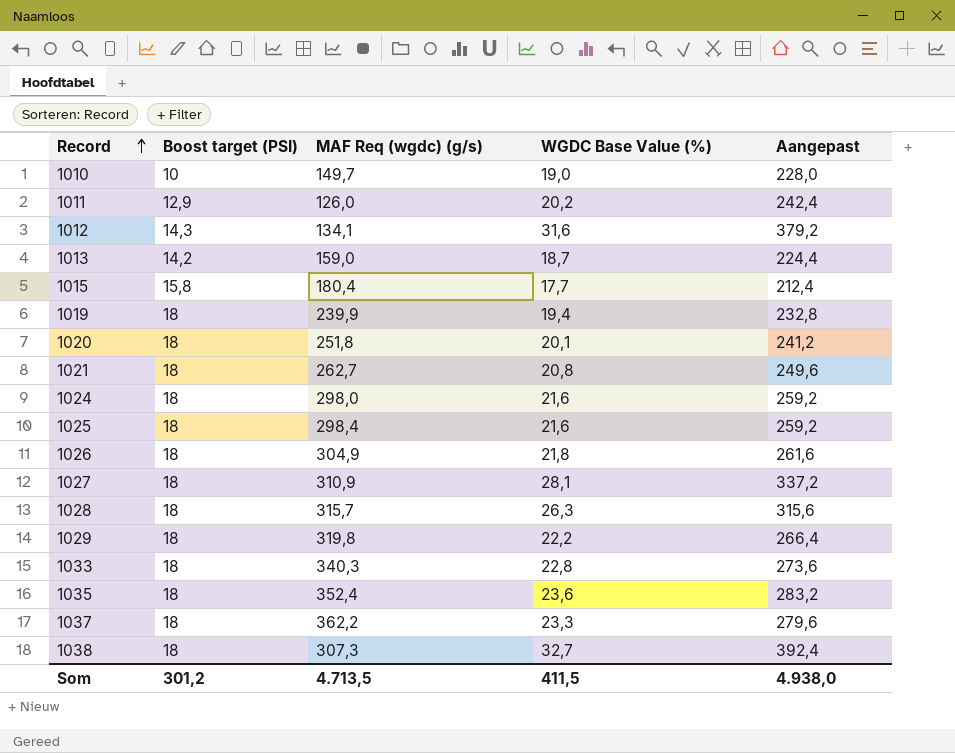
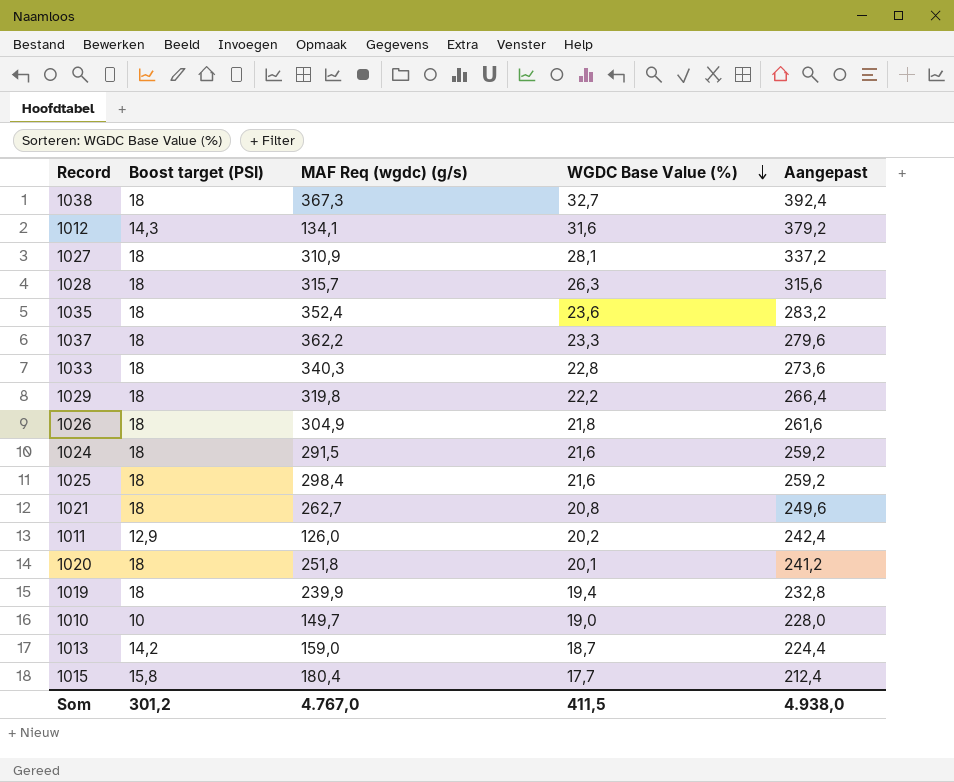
row order: Record ascending -> WGDC Base Value (%) descending
1038 | MAF Req (wgdc) (g/s): 307,3 -> 367,3
1024 | MAF Req (wgdc) (g/s): 298,0 -> 291,5
Som | MAF Req (wgdc) (g/s): 4.713,5 -> 4.767,0

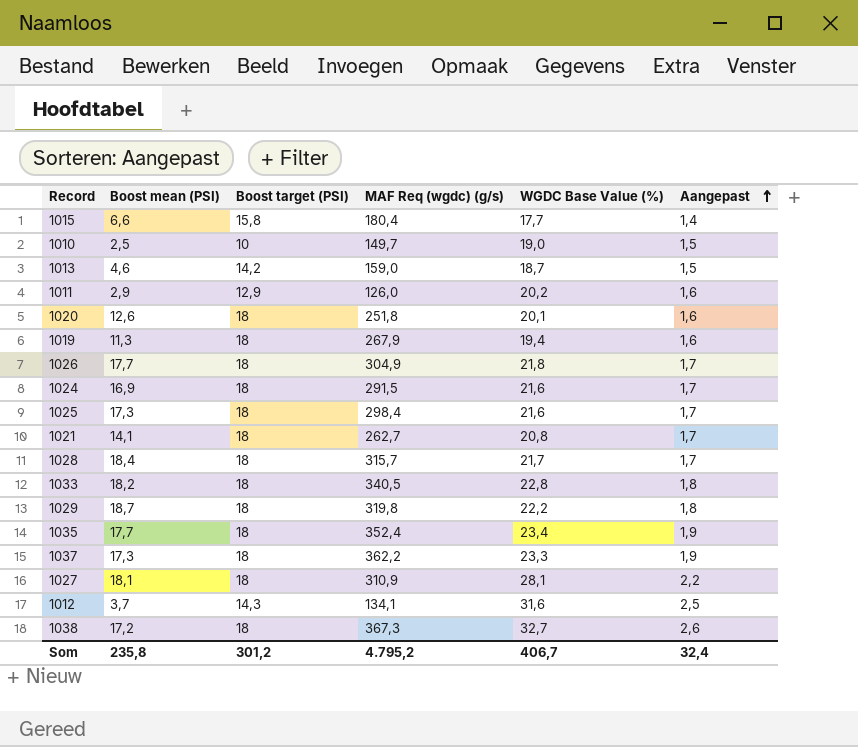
row order: WGDC Base Value (%) descending -> Aangepast ascending
column Boost mean (PSI) | position: none -> 2
column Aangepast | formula: [WGDC Base Value (%)] * 12 -> [WGDC Base Value (%)] * 0,08
1019 | MAF Req (wgdc) (g/s): 239,9 -> 267,9
1028 | WGDC Base Value (%): 26,3 -> 21,7
1033 | MAF Req (wgdc) (g/s): 340,3 -> 340,5
1035 | WGDC Base Value (%): 23,6 -> 23,4
Som | MAF Req (wgdc) (g/s): 4.767,0 -> 4.795,2
Som | WGDC Base Value (%): 411,5 -> 406,7
Som | Aangepast: 4.938,0 -> 32,4

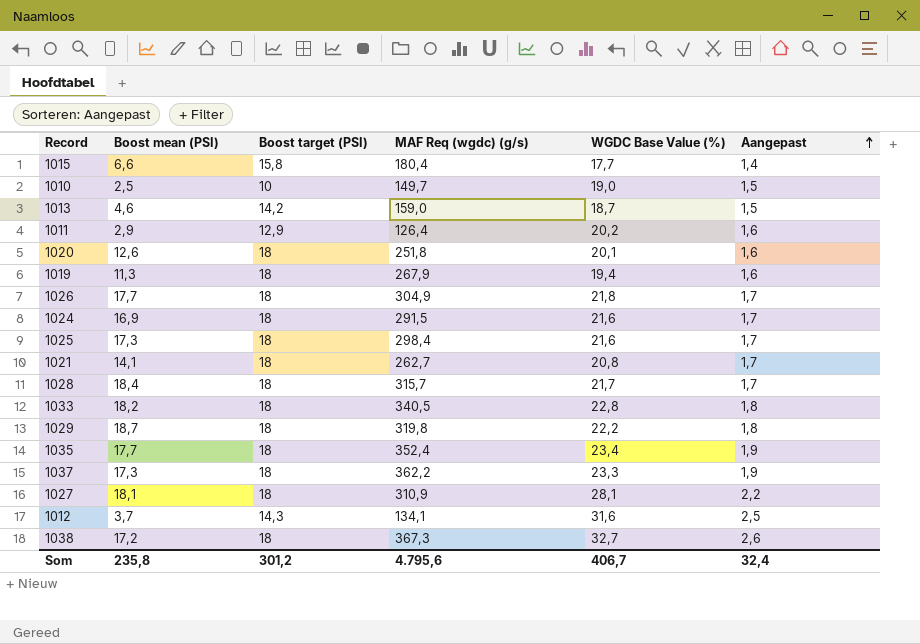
1011 | MAF Req (wgdc) (g/s): 126,0 -> 126,4
Som | MAF Req (wgdc) (g/s): 4.795,2 -> 4.795,6

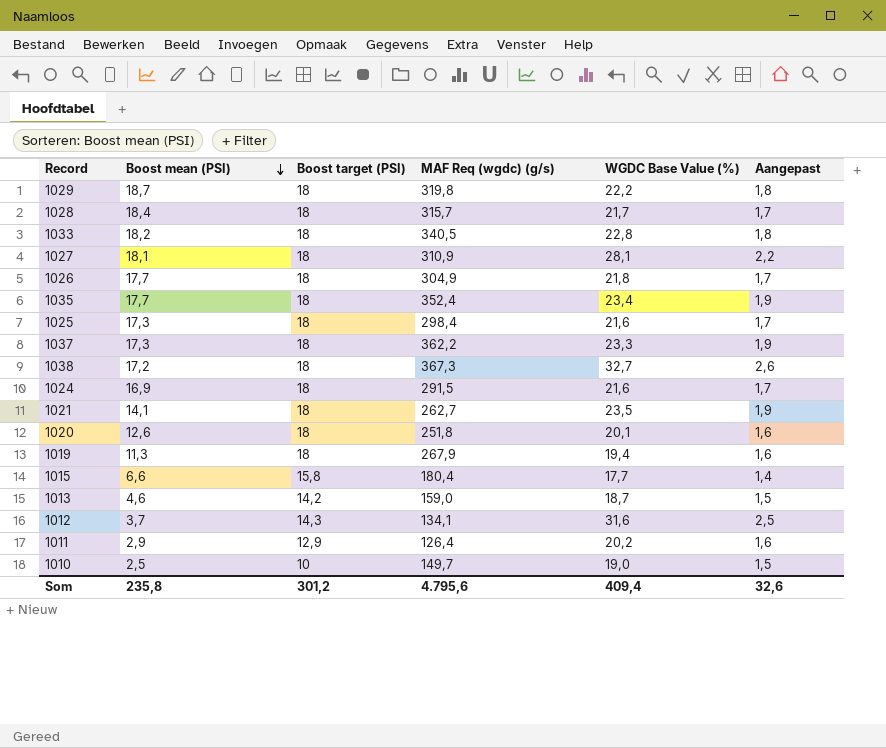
row order: Aangepast ascending -> Boost mean (PSI) descending
1021 | WGDC Base Value (%): 20,8 -> 23,5
1021 | Aangepast: 1,7 -> 1,9
Som | WGDC Base Value (%): 406,7 -> 409,4
Som | Aangepast: 32,4 -> 32,6

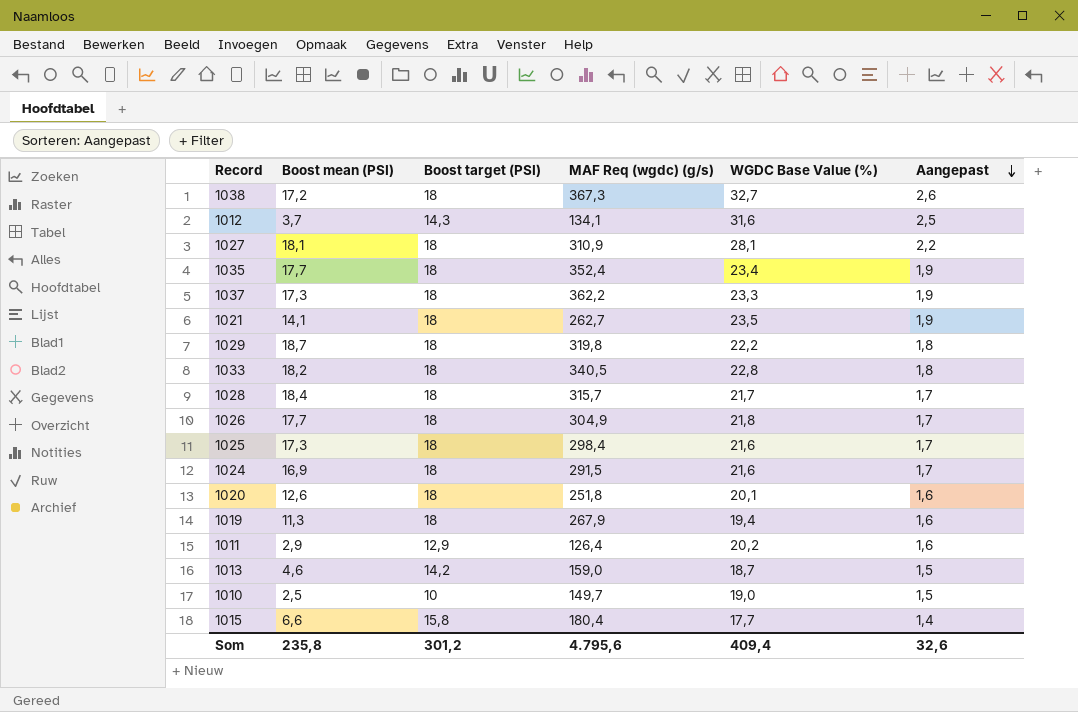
row order: Boost mean (PSI) descending -> Aangepast descending

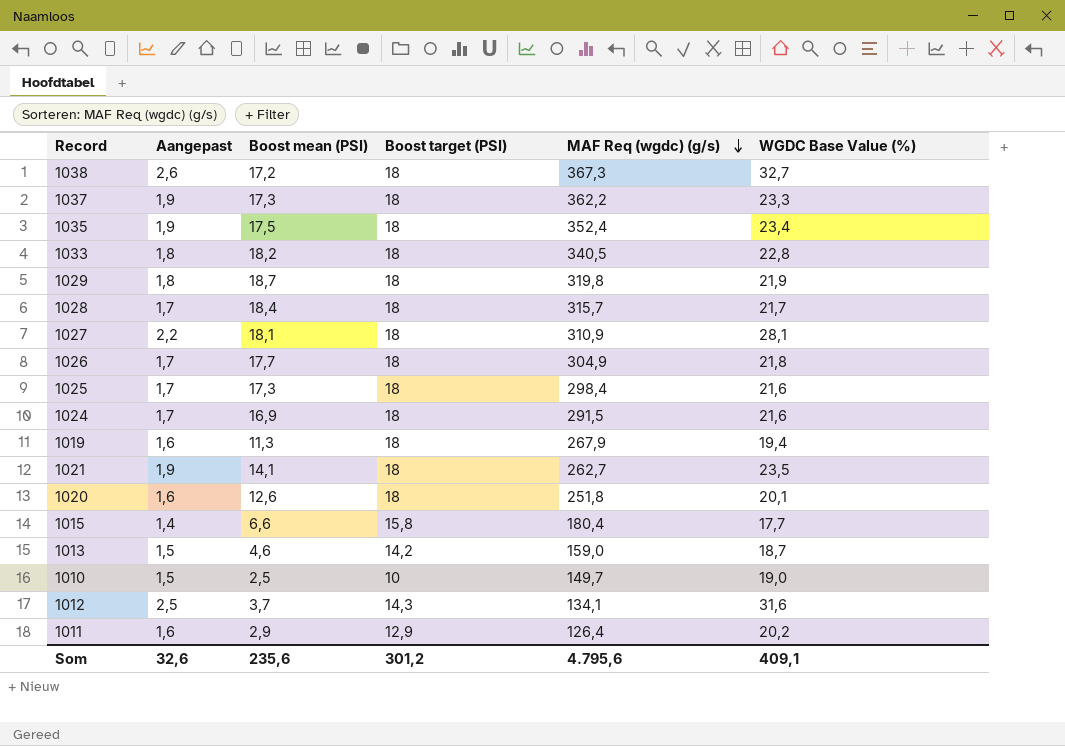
row order: Aangepast descending -> MAF Req (wgdc) (g/s) descending
column Aangepast | position: 6 -> 2
1035 | Boost mean (PSI): 17,7 -> 17,5
1029 | WGDC Base Value (%): 22,2 -> 21,9
Som | Boost mean (PSI): 235,8 -> 235,6
Som | WGDC Base Value (%): 409,4 -> 409,1

